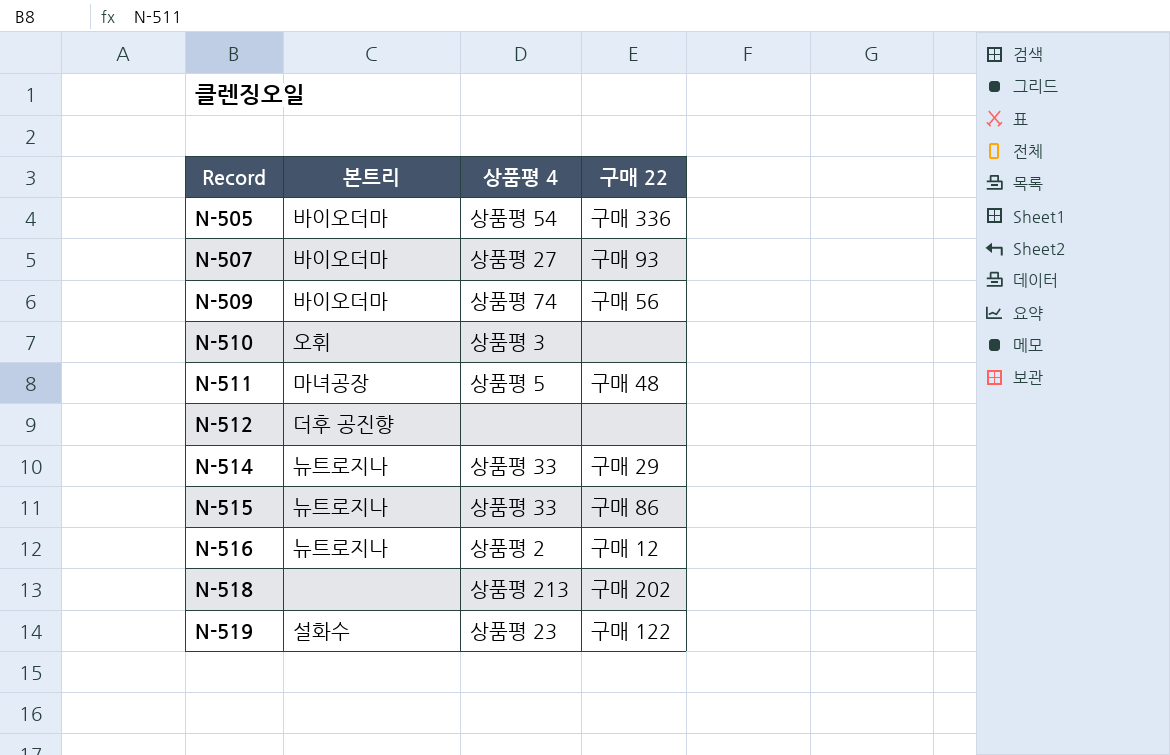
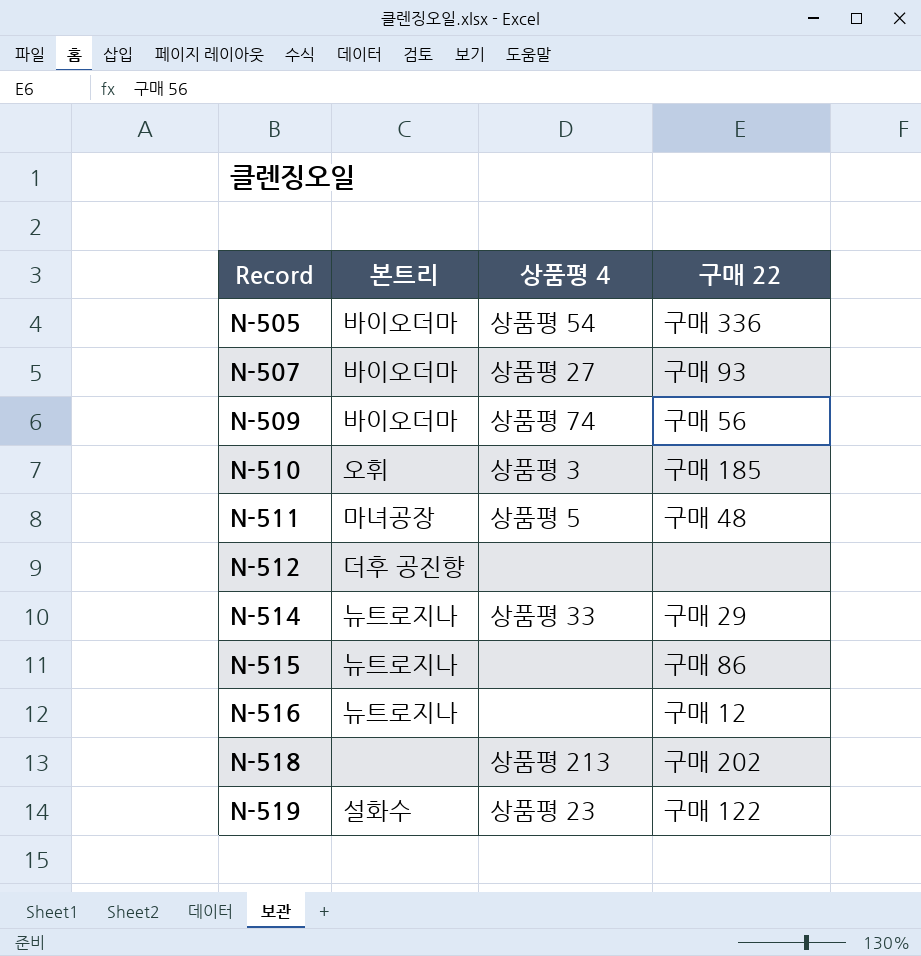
N-510 | 구매 22: none -> 구매 185
N-515 | 상품평 4: 상품평 33 -> none
N-516 | 상품평 4: 상품평 2 -> none

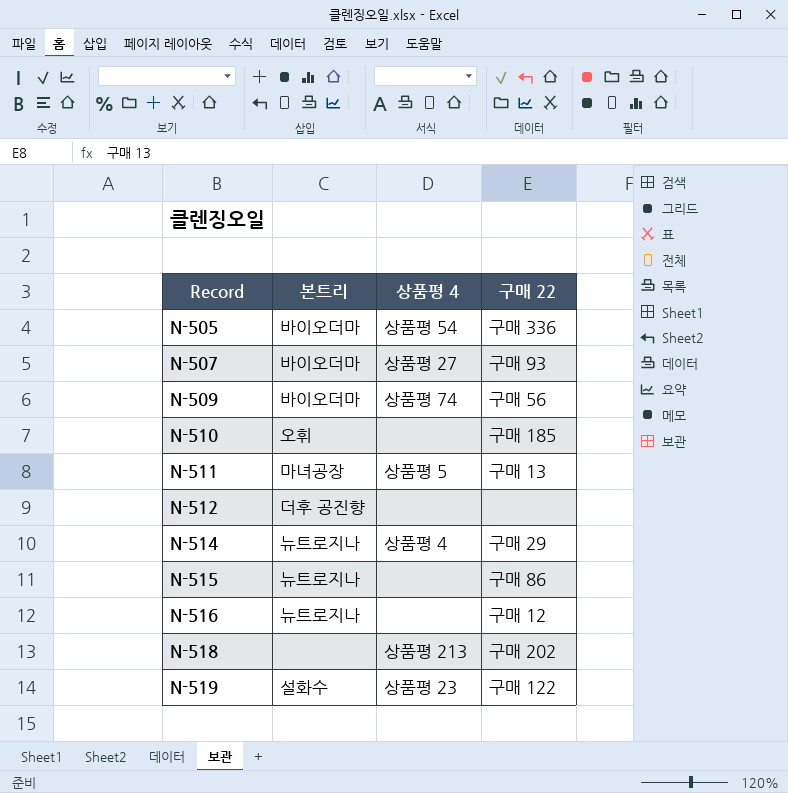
N-510 | 상품평 4: 상품평 3 -> none
N-511 | 구매 22: 구매 48 -> 구매 13
N-514 | 상품평 4: 상품평 33 -> 상품평 4

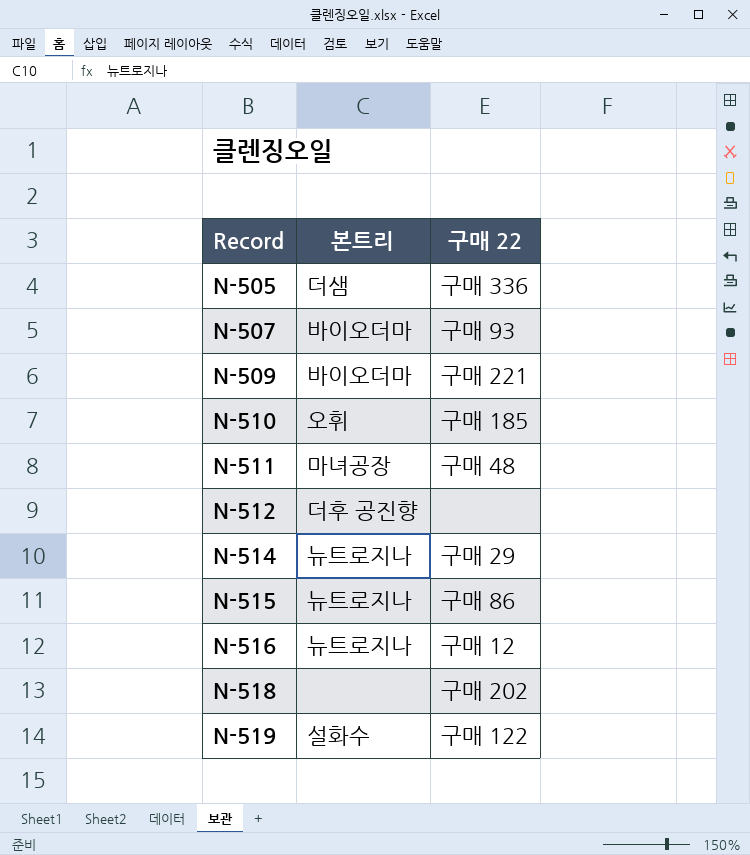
column 상품평 4 | position: 3 -> none
N-505 | 본트리: 바이오더마 -> 더샘
N-509 | 구매 22: 구매 56 -> 구매 221
N-511 | 구매 22: 구매 13 -> 구매 48

